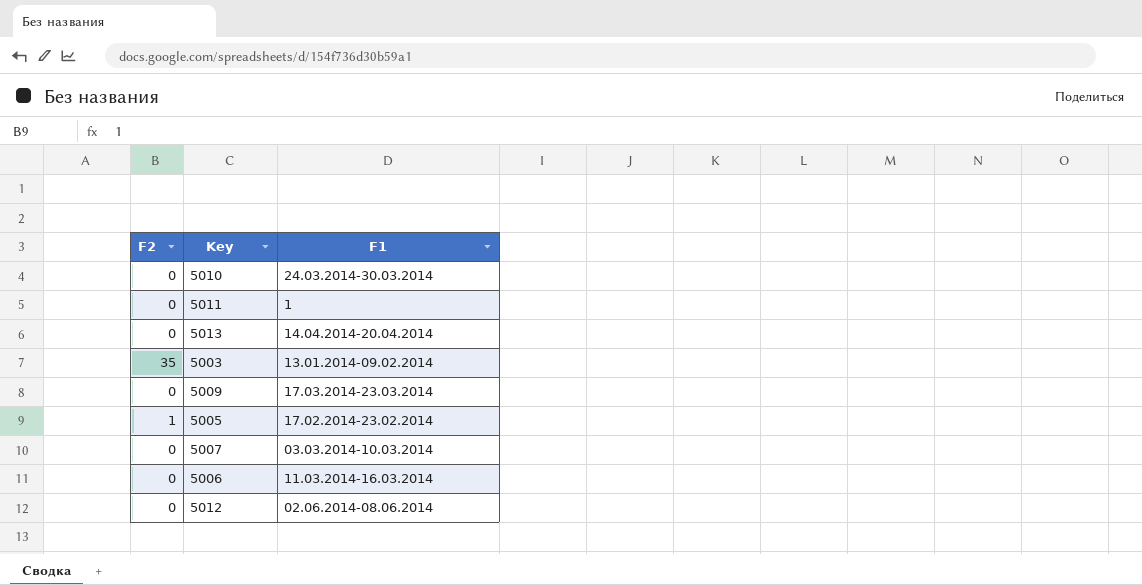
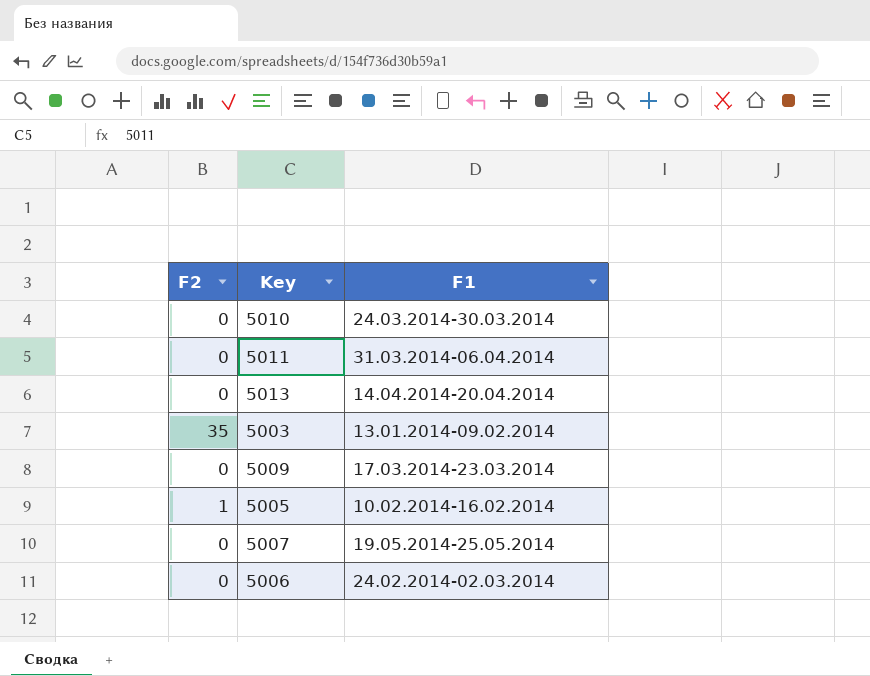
row 5012: 0 | 02.06.2014-08.06.2014 -> none
5011 | F1: 1 -> 31.03.2014-06.04.2014
5005 | F1: 17.02.2014-23.02.2014 -> 10.02.2014-16.02.2014
5007 | F1: 03.03.2014-10.03.2014 -> 19.05.2014-25.05.2014
5006 | F1: 11.03.2014-16.03.2014 -> 24.02.2014-02.03.2014

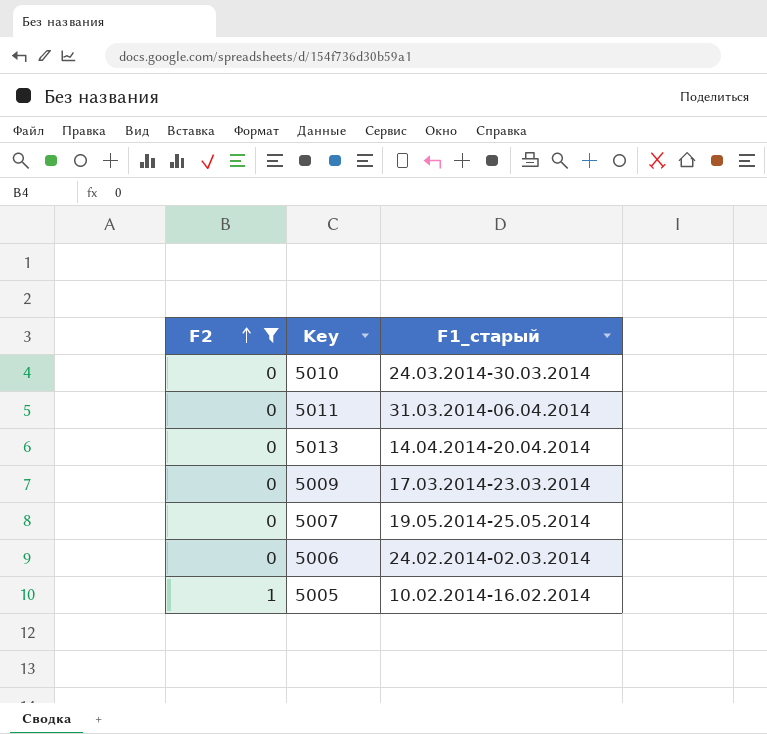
filter: none -> F2 != 35
row order: none -> F2 ascending
column name: F1 -> F1_старый

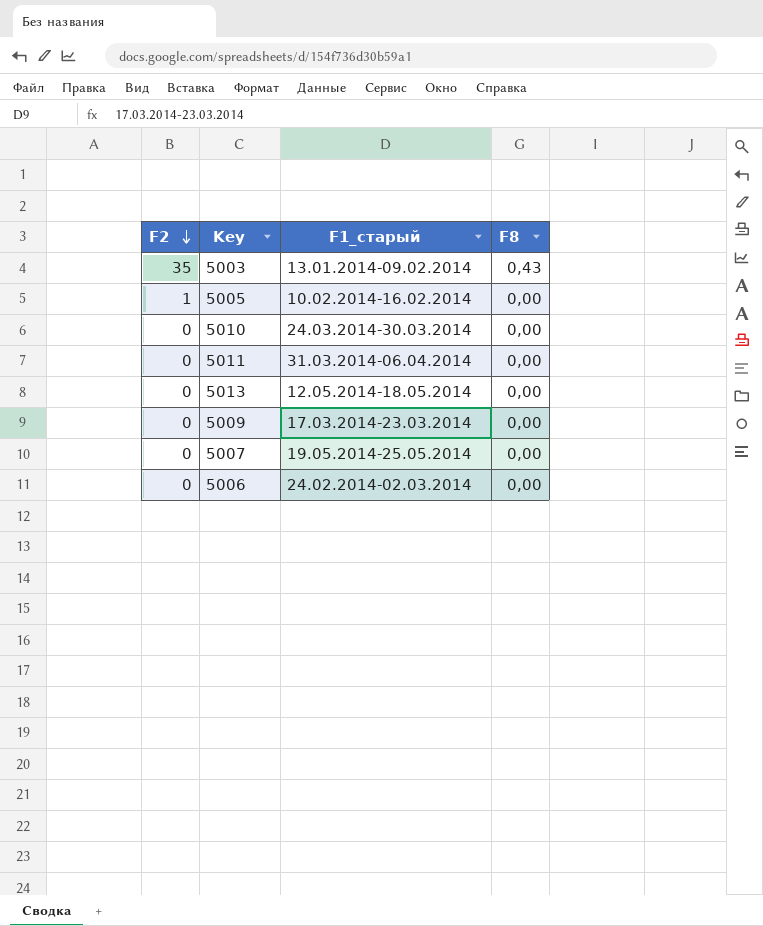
filter: F2 != 35 -> none
row order: F2 ascending -> F2 descending
column F8 | position: none -> 4
5013 | F1_старый: 14.04.2014-20.04.2014 -> 12.05.2014-18.05.2014

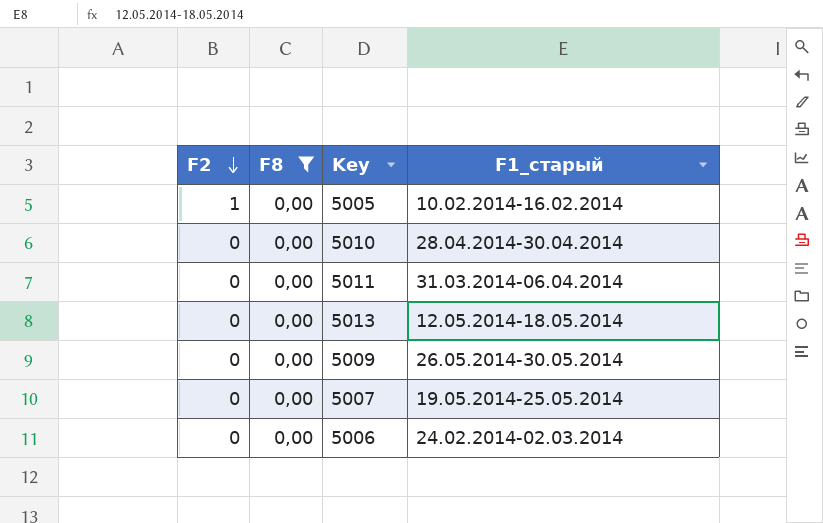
filter: none -> F8 = 0,00
column F8 | position: 4 -> 2
5010 | F1_старый: 24.03.2014-30.03.2014 -> 28.04.2014-30.04.2014
5009 | F1_старый: 17.03.2014-23.03.2014 -> 26.05.2014-30.05.2014

